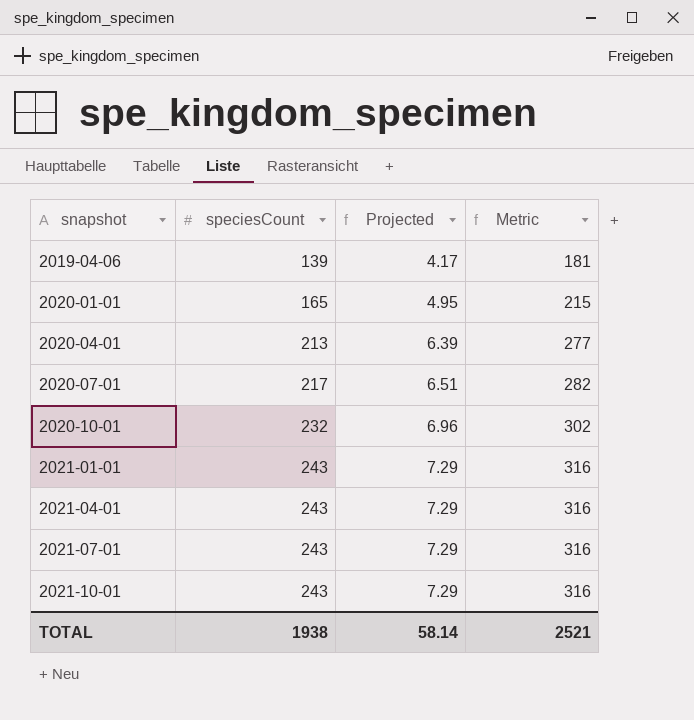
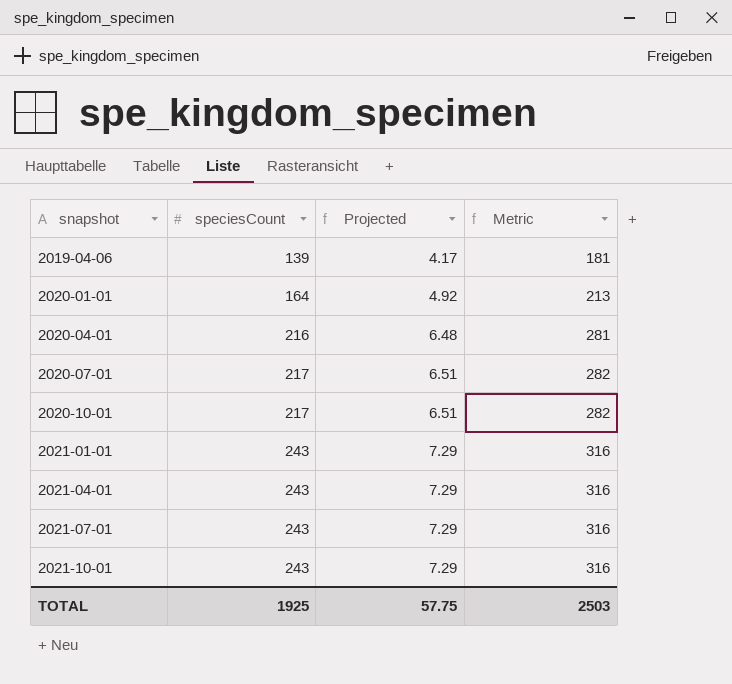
2020-01-01 | speciesCount: 165 -> 164
2020-01-01 | Projected: 4.95 -> 4.92
2020-01-01 | Metric: 215 -> 213
2020-04-01 | speciesCount: 213 -> 216
2020-04-01 | Projected: 6.39 -> 6.48
2020-04-01 | Metric: 277 -> 281
2020-10-01 | speciesCount: 232 -> 217
2020-10-01 | Projected: 6.96 -> 6.51
2020-10-01 | Metric: 302 -> 282
TOTAL | speciesCount: 1938 -> 1925
TOTAL | Projected: 58.14 -> 57.75
TOTAL | Metric: 2521 -> 2503

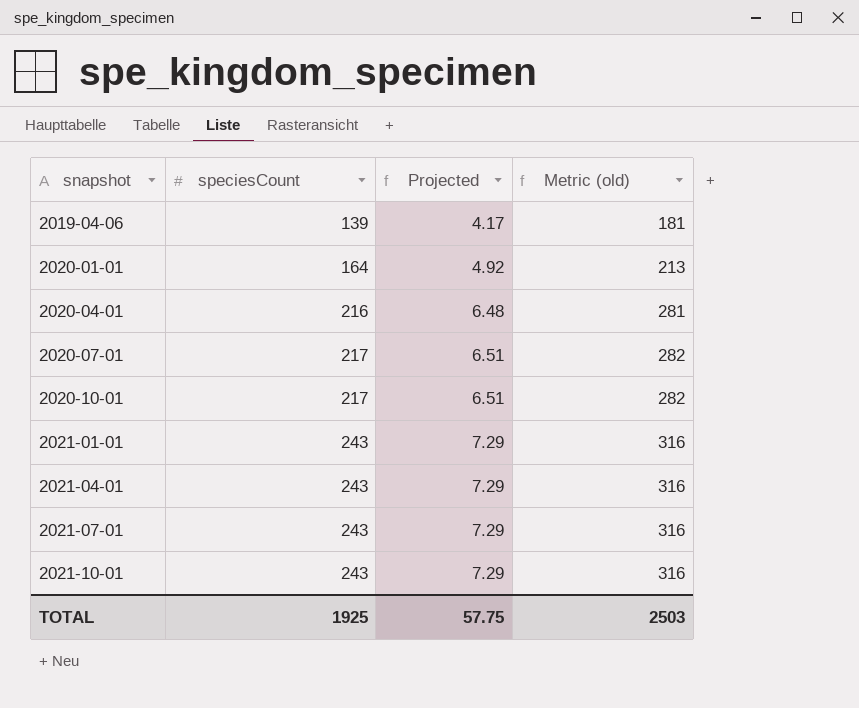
column name: Metric -> Metric (old)

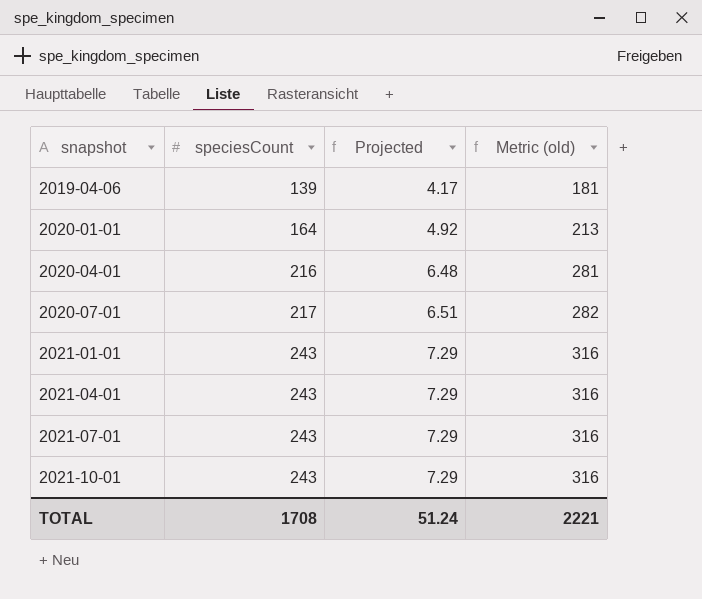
row 2020-10-01: 217 | 6.51 | 282 -> none
TOTAL | speciesCount: 1925 -> 1708
TOTAL | Projected: 57.75 -> 51.24
TOTAL | Metric (old): 2503 -> 2221

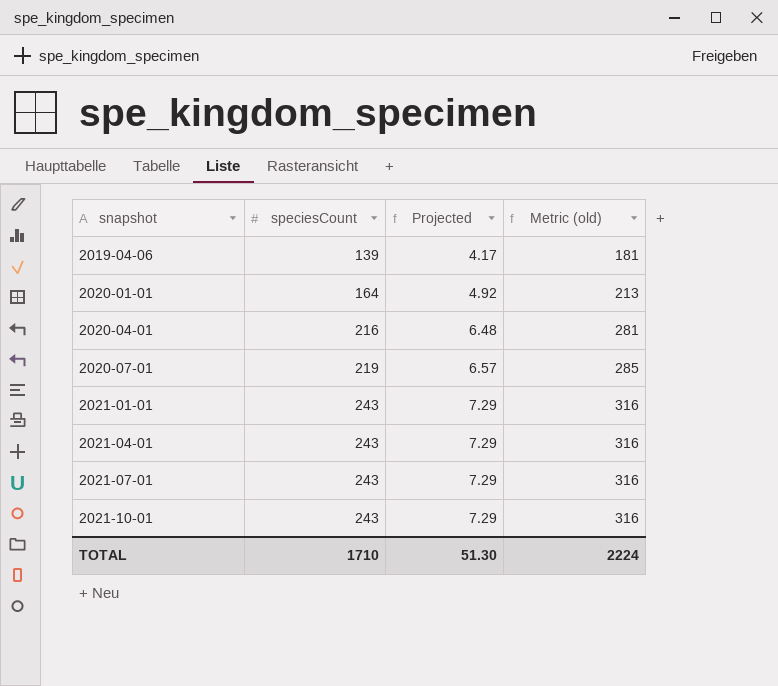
2020-07-01 | speciesCount: 217 -> 219
2020-07-01 | Projected: 6.51 -> 6.57
2020-07-01 | Metric (old): 282 -> 285
TOTAL | speciesCount: 1708 -> 1710
TOTAL | Projected: 51.24 -> 51.30
TOTAL | Metric (old): 2221 -> 2224

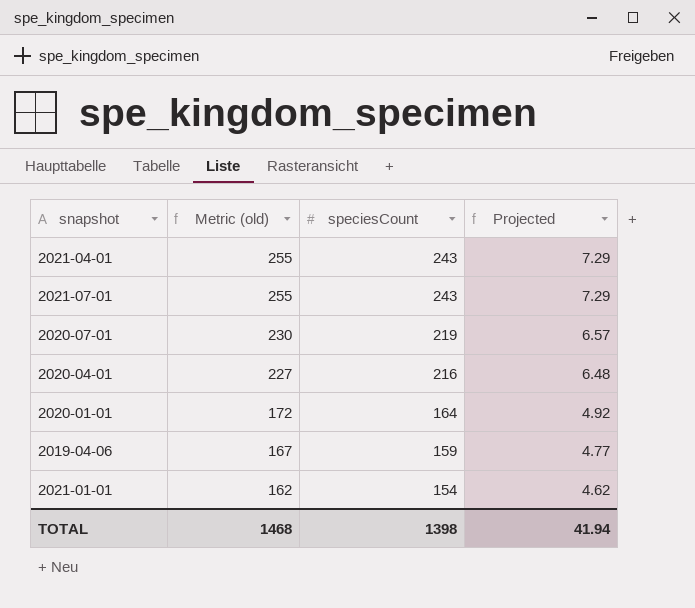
row order: snapshot ascending -> Metric (old) descending
column Metric (old) | formula: [speciesCount] * 1.3 -> [speciesCount] * 1.05
column Metric (old) | position: 4 -> 2
row 2021-10-01: 243 | 7.29 | 316 -> none
2019-04-06 | speciesCount: 139 -> 159
2019-04-06 | Projected: 4.17 -> 4.77
2021-01-01 | speciesCount: 243 -> 154
2021-01-01 | Projected: 7.29 -> 4.62
TOTAL | Metric (old): 2224 -> 1468
TOTAL | speciesCount: 1710 -> 1398
TOTAL | Projected: 51.30 -> 41.94

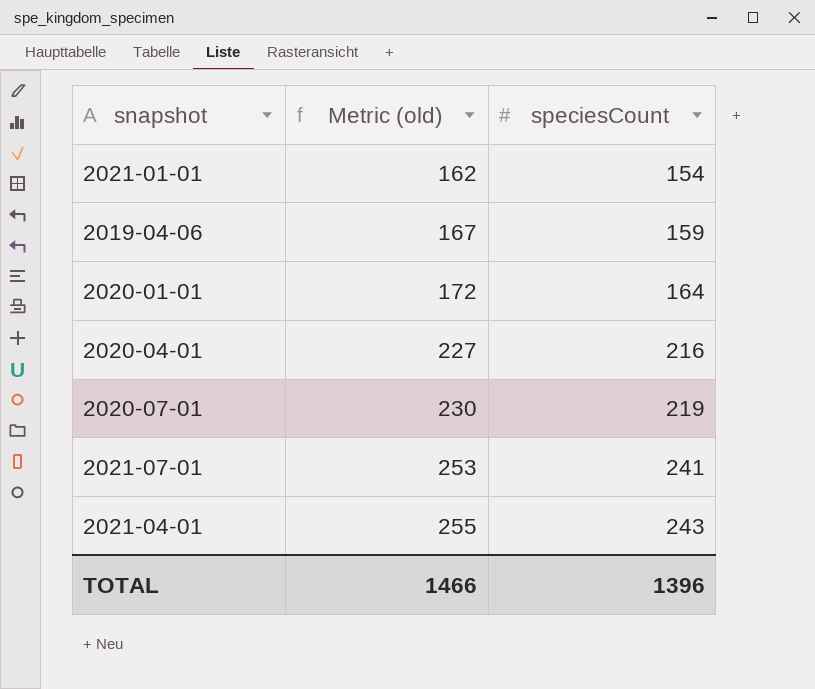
row order: Metric (old) descending -> Metric (old) ascending
column Projected | formula: [speciesCount] * 0.03 -> none
2021-07-01 | Metric (old): 255 -> 253
2021-07-01 | speciesCount: 243 -> 241
TOTAL | Metric (old): 1468 -> 1466
TOTAL | speciesCount: 1398 -> 1396

